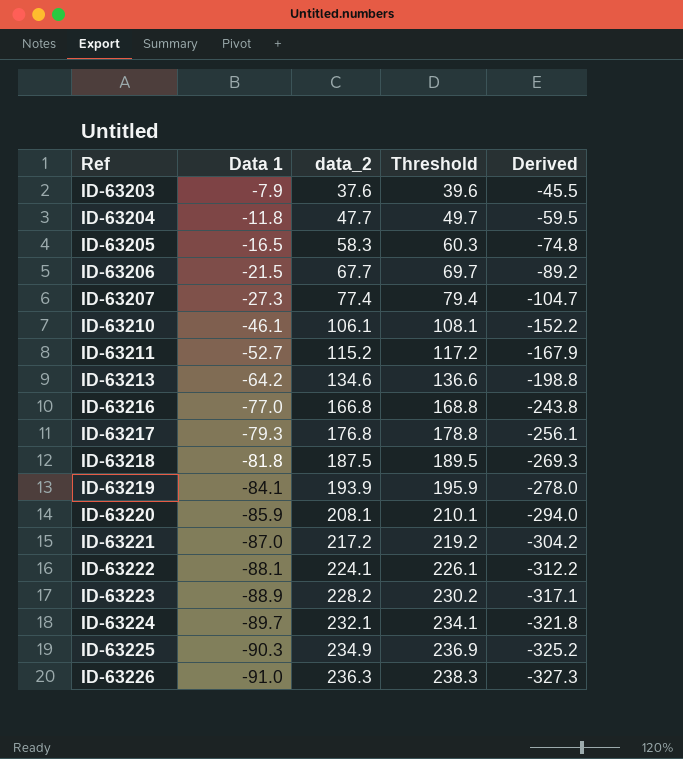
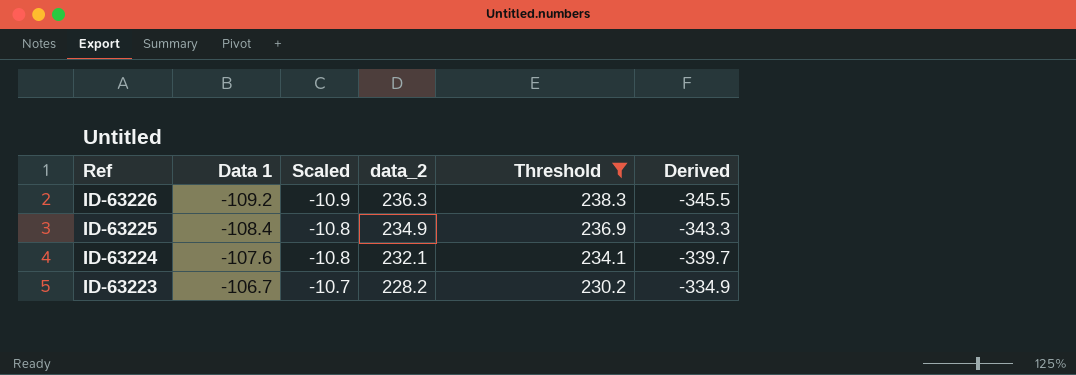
filter: none -> Threshold >= 230.2
row order: Ref ascending -> Ref descending
column Scaled | formula: none -> [Data 1] * 0.1
ID-63226 | Data 1: -91.0 -> -109.2
ID-63226 | Derived: -327.3 -> -345.5
ID-63225 | Data 1: -90.3 -> -108.4
ID-63225 | Derived: -325.2 -> -343.3
ID-63224 | Data 1: -89.7 -> -107.6
ID-63224 | Derived: -321.8 -> -339.7
ID-63223 | Data 1: -88.9 -> -106.7
ID-63223 | Derived: -317.1 -> -334.9

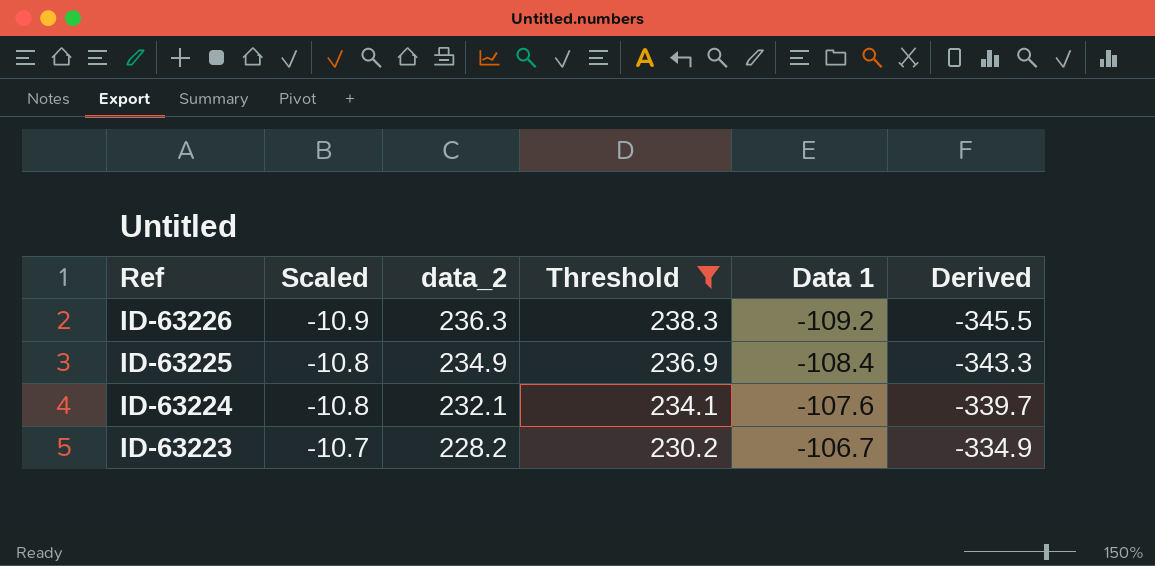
column Data 1 | position: 2 -> 5

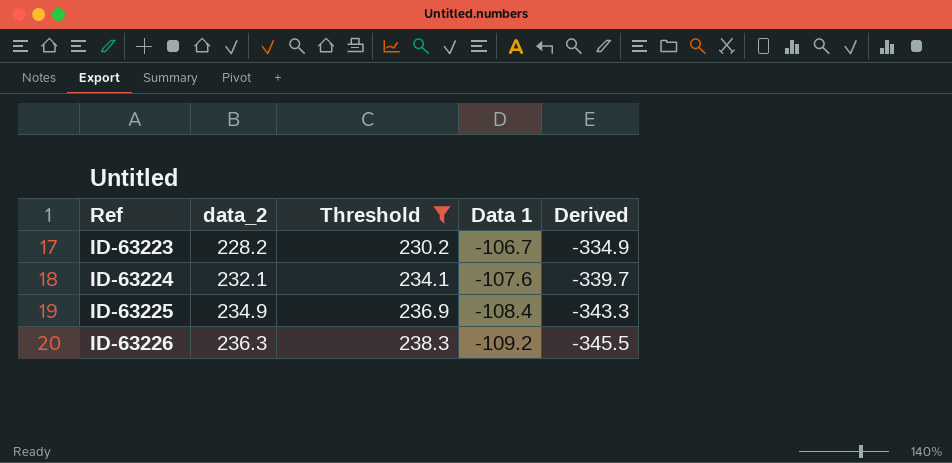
row order: Ref descending -> Ref ascending
column Scaled | formula: [Data 1] * 0.1 -> none

